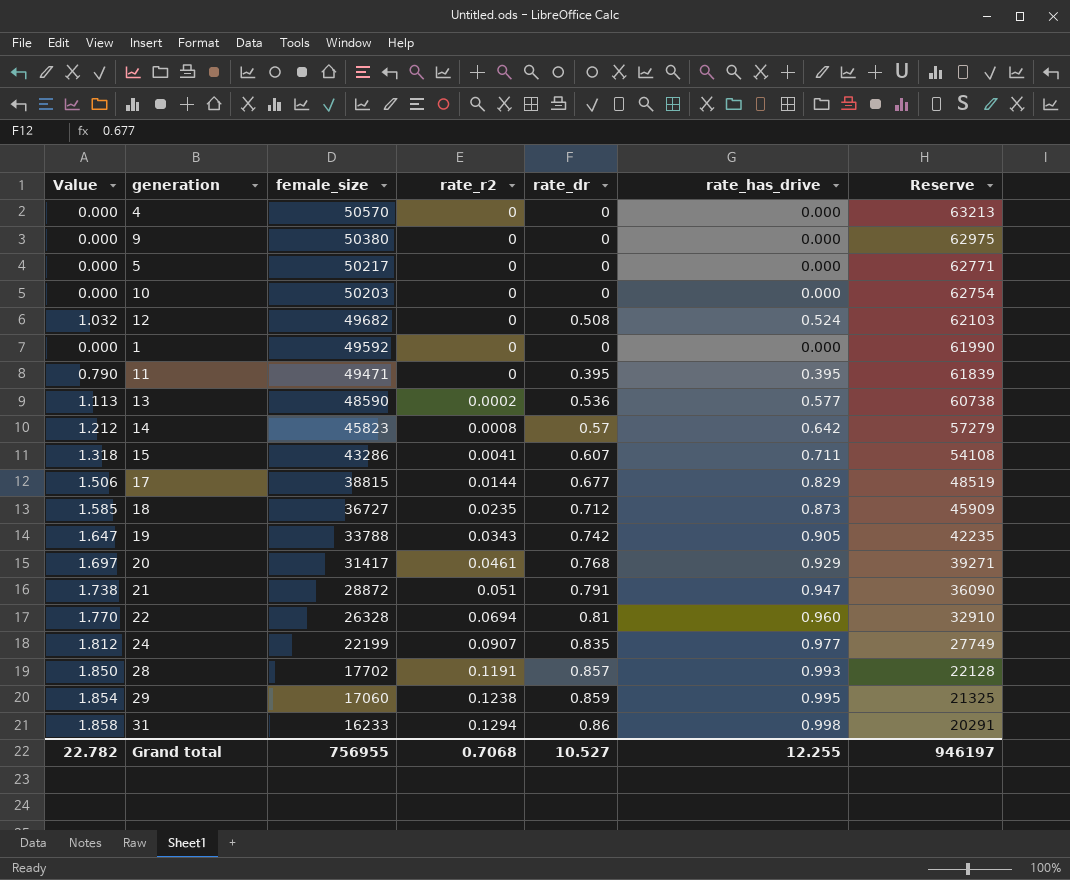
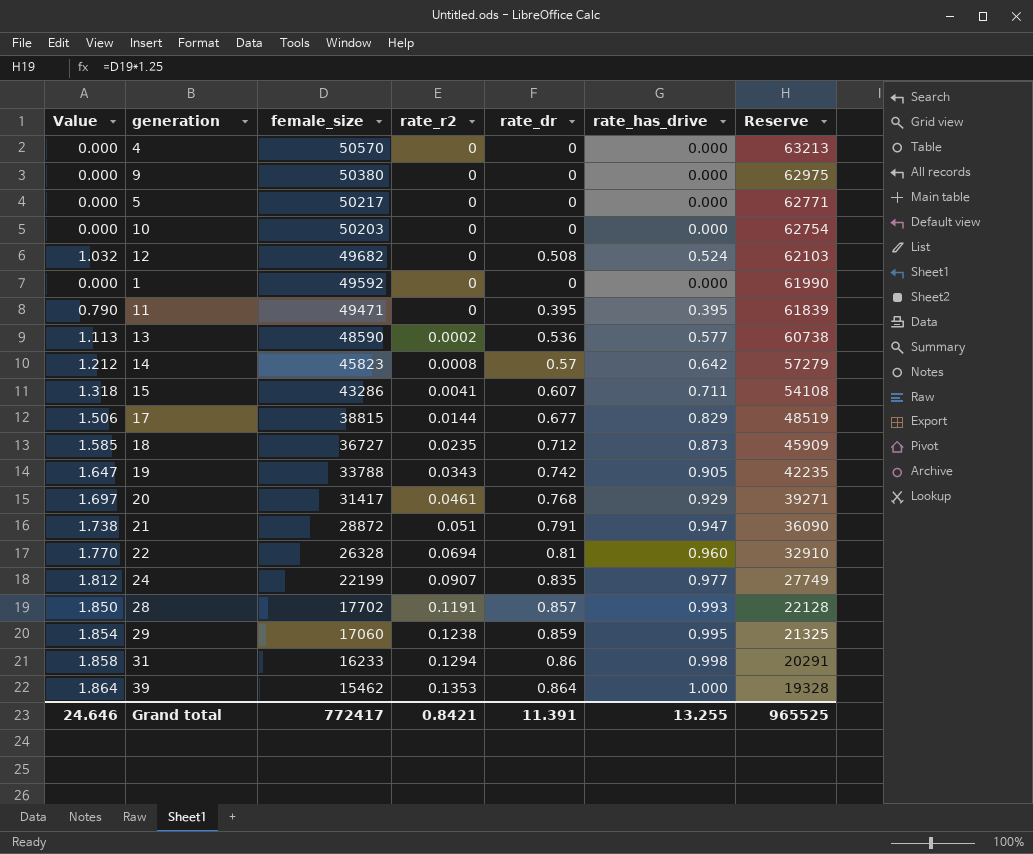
row 39: none -> 1.864 | 15462 | 0.1353 | 0.864 | 1.000 | 19328
Grand total | Value: 22.782 -> 24.646
Grand total | female_size: 756955 -> 772417
Grand total | rate_r2: 0.7068 -> 0.8421
Grand total | rate_dr: 10.527 -> 11.391
Grand total | rate_has_drive: 12.255 -> 13.255
Grand total | Reserve: 946197 -> 965525

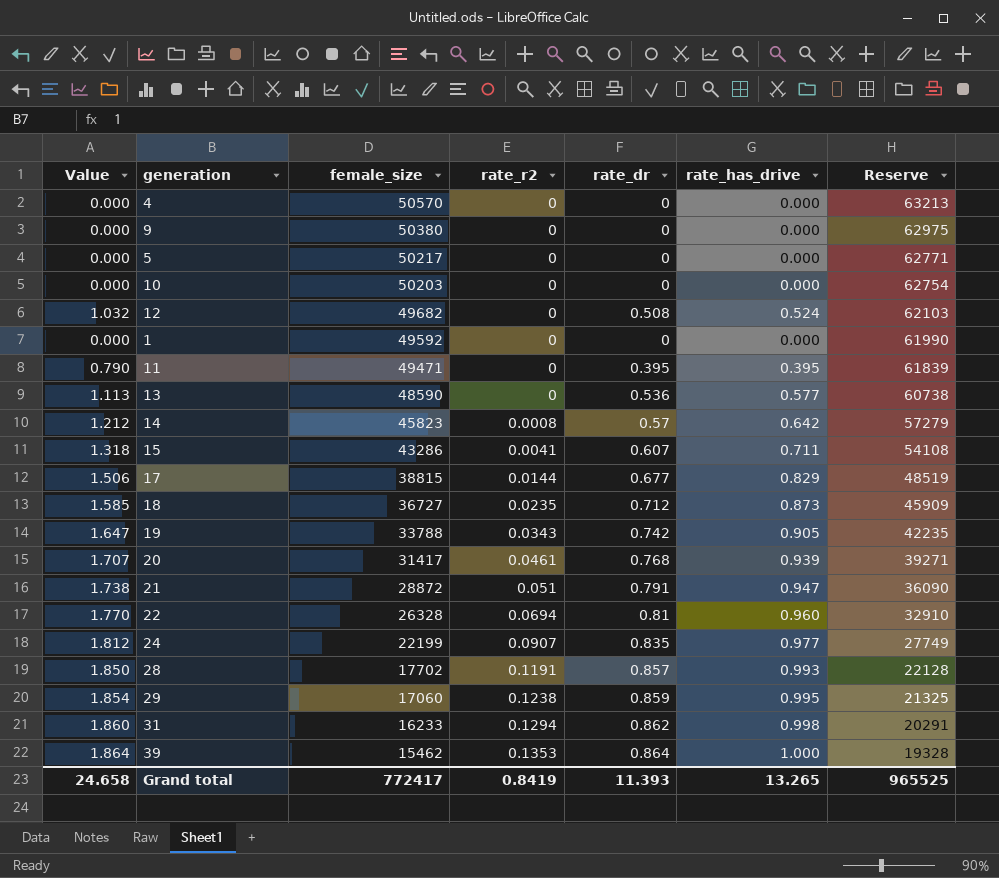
13 | rate_r2: 0.0002 -> 0
20 | Value: 1.697 -> 1.707
20 | rate_has_drive: 0.929 -> 0.939
31 | Value: 1.858 -> 1.860
31 | rate_dr: 0.86 -> 0.862
Grand total | Value: 24.646 -> 24.658
Grand total | rate_r2: 0.8421 -> 0.8419
Grand total | rate_dr: 11.391 -> 11.393
Grand total | rate_has_drive: 13.255 -> 13.265

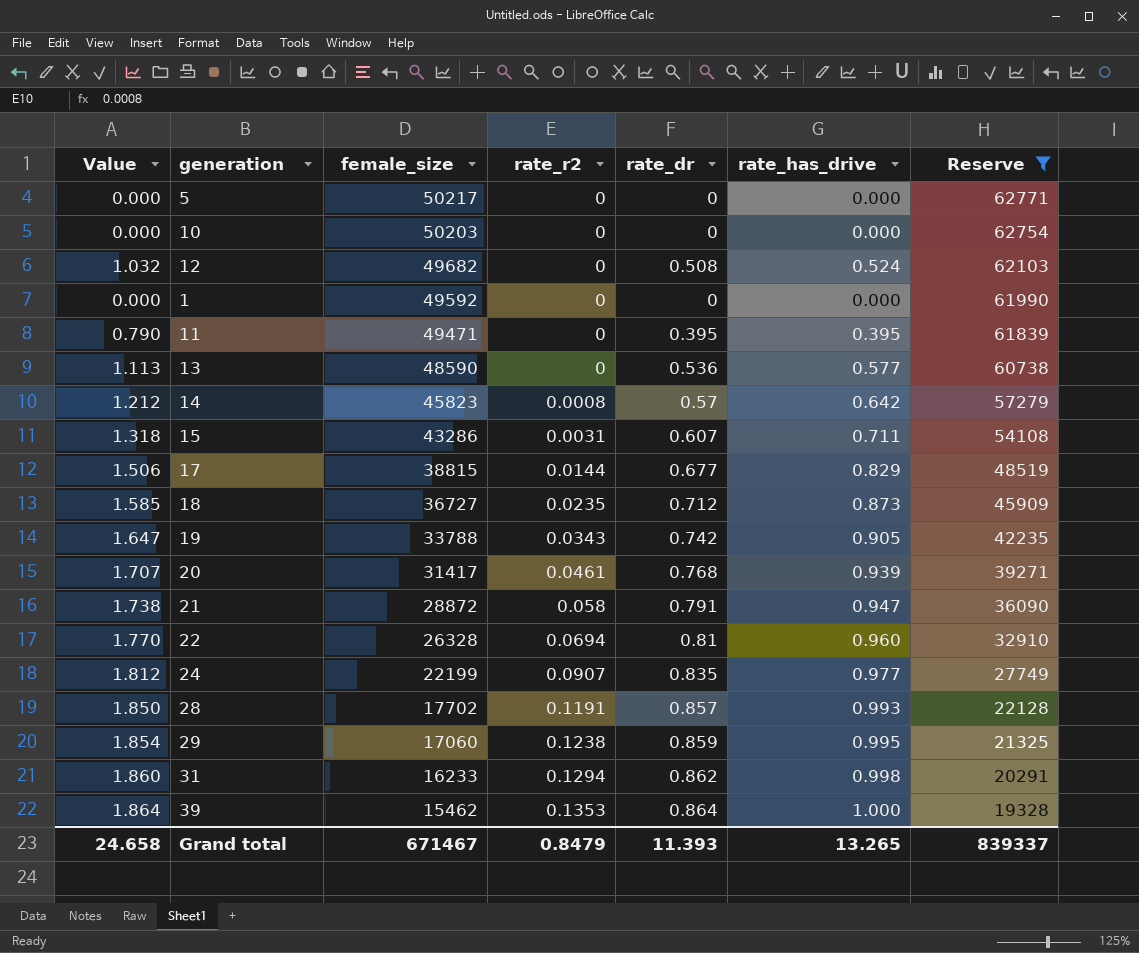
filter: none -> Reserve <= 62771
15 | rate_r2: 0.0041 -> 0.0031
21 | rate_r2: 0.051 -> 0.058
Grand total | female_size: 772417 -> 671467
Grand total | rate_r2: 0.8419 -> 0.8479
Grand total | Reserve: 965525 -> 839337

